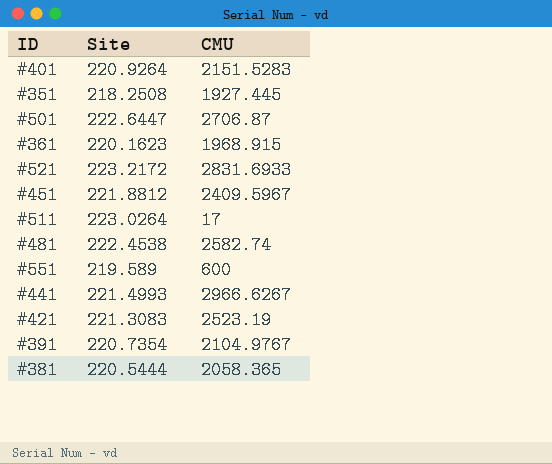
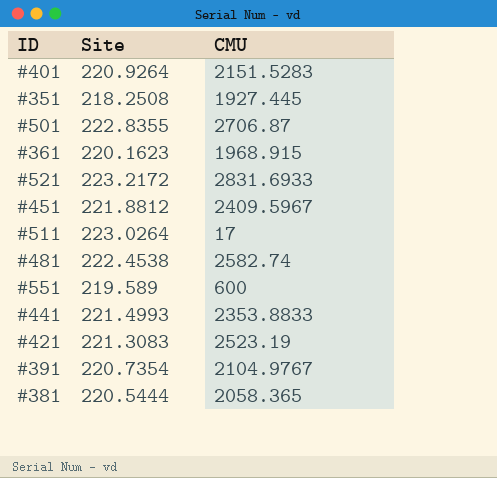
#501 | Site: 222.6447 -> 222.8355
#441 | CMU: 2966.6267 -> 2353.8833

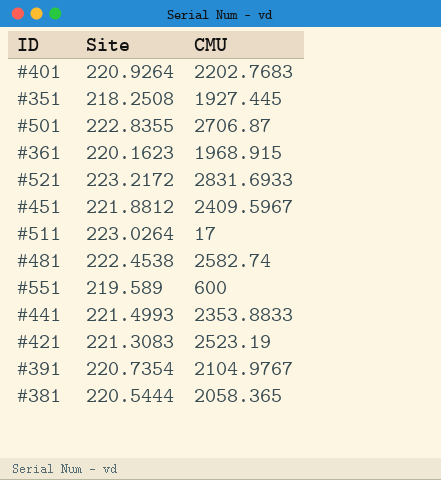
#401 | CMU: 2151.5283 -> 2202.7683

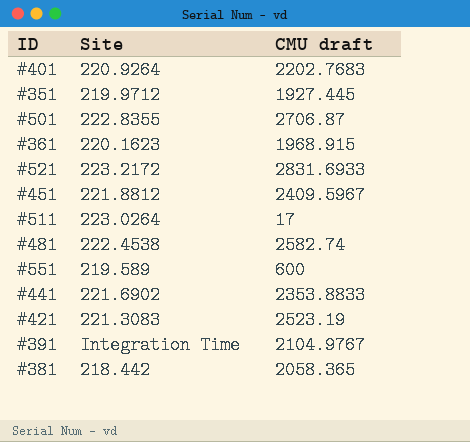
column name: CMU -> CMU draft
#351 | Site: 218.2508 -> 219.9712
#441 | Site: 221.4993 -> 221.6902
#391 | Site: 220.7354 -> Integration Time
#381 | Site: 220.5444 -> 218.442

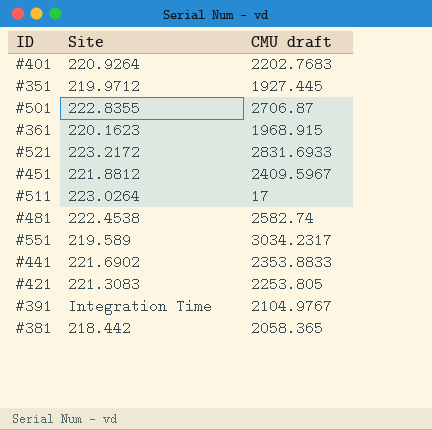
#551 | CMU draft: 600 -> 3034.2317
#421 | CMU draft: 2523.19 -> 2253.805

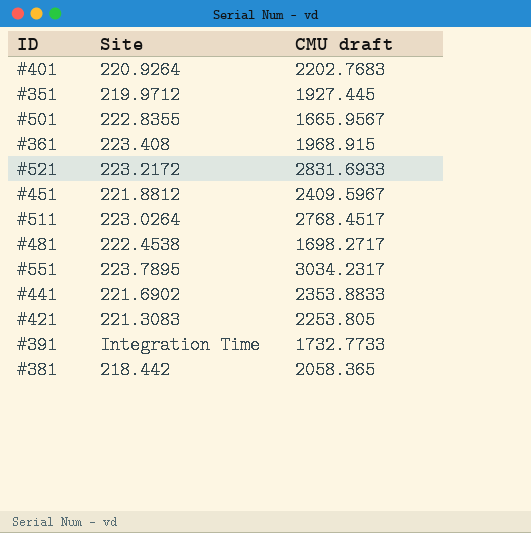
#501 | CMU draft: 2706.87 -> 1665.9567
#361 | Site: 220.1623 -> 223.408
#511 | CMU draft: 17 -> 2768.4517
#481 | CMU draft: 2582.74 -> 1698.2717
#551 | Site: 219.589 -> 223.7895
#391 | CMU draft: 2104.9767 -> 1732.7733

